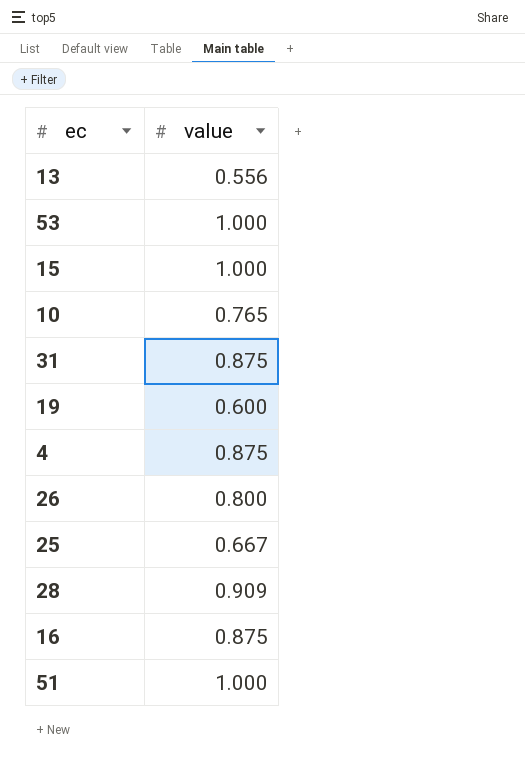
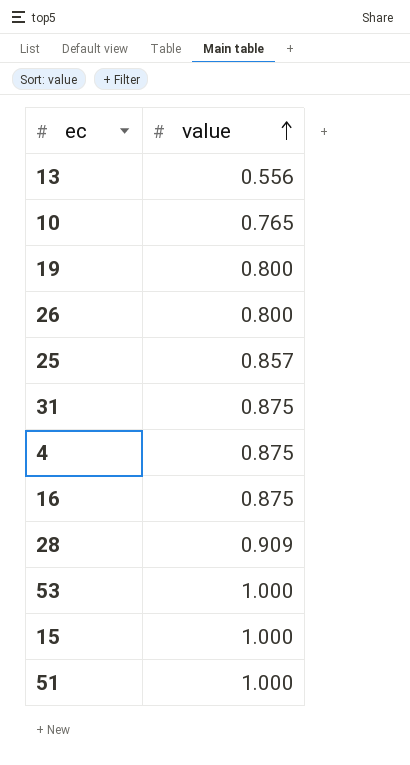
row order: none -> value ascending
19 | value: 0.600 -> 0.800
25 | value: 0.667 -> 0.857

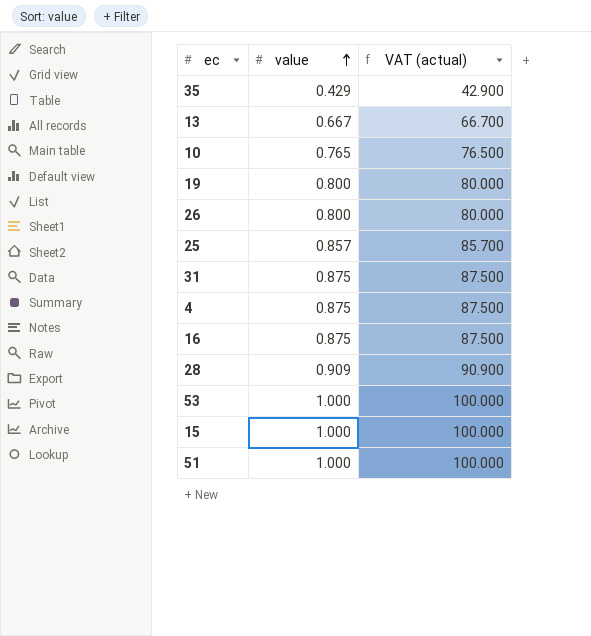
column VAT (actual) | formula: none -> [value] * 100
row 35: none -> 0.429 | 42.900
13 | value: 0.556 -> 0.667

